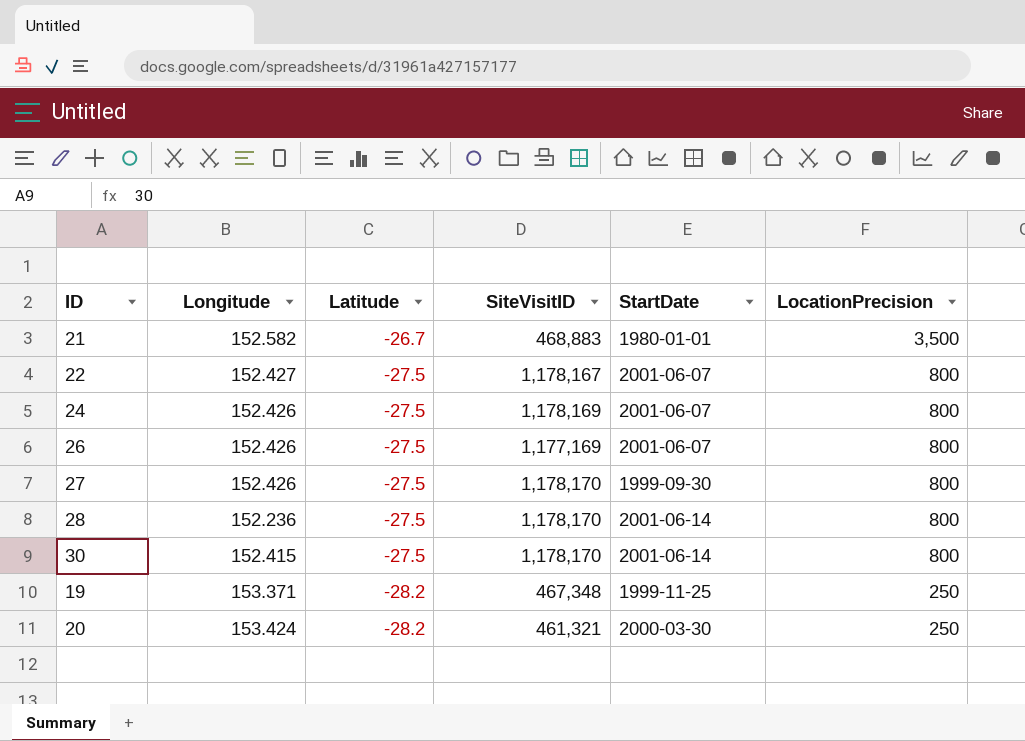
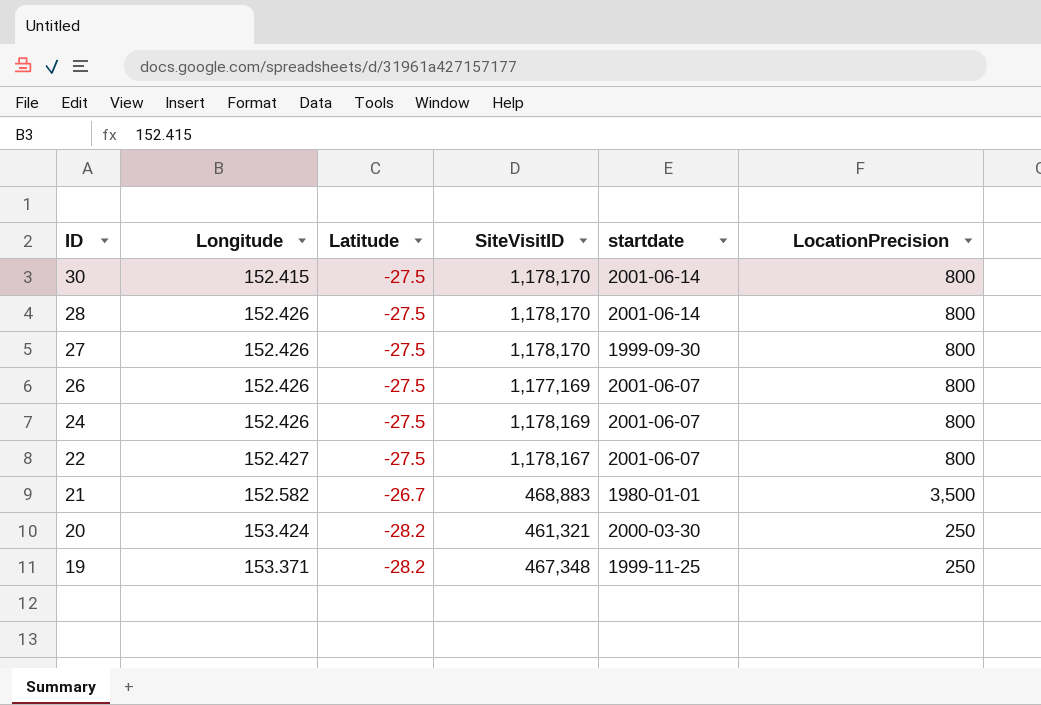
row order: Latitude descending -> ID descending
column name: StartDate -> startdate
28 | Longitude: 152.236 -> 152.426

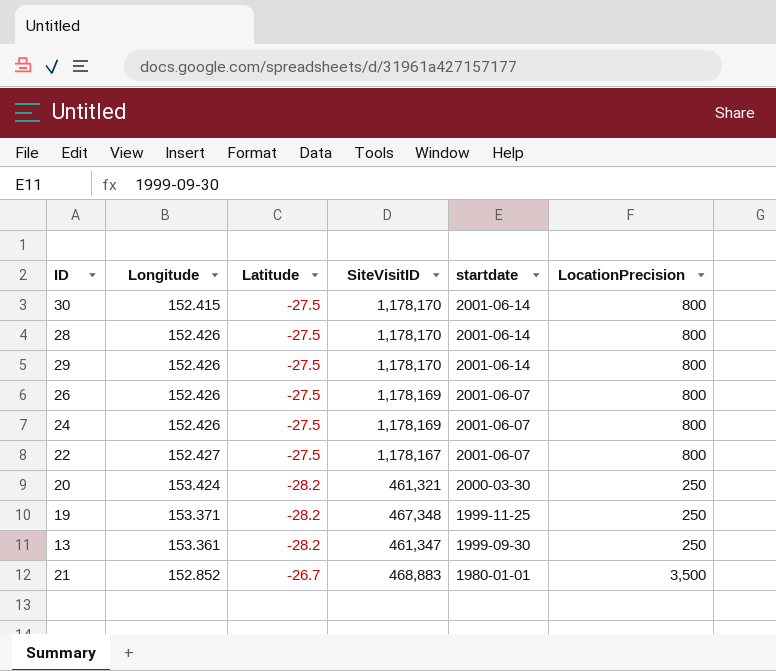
row order: ID descending -> startdate descending
row 27: 152.426 | -27.5 | 1,178,170 | 1999-09-30 | 800 -> none
row 29: none -> 152.426 | -27.5 | 1,178,170 | 2001-06-14 | 800
26 | SiteVisitID: 1,177,169 -> 1,178,169
row 13: none -> 153.361 | -28.2 | 461,347 | 1999-09-30 | 250
21 | Longitude: 152.582 -> 152.852

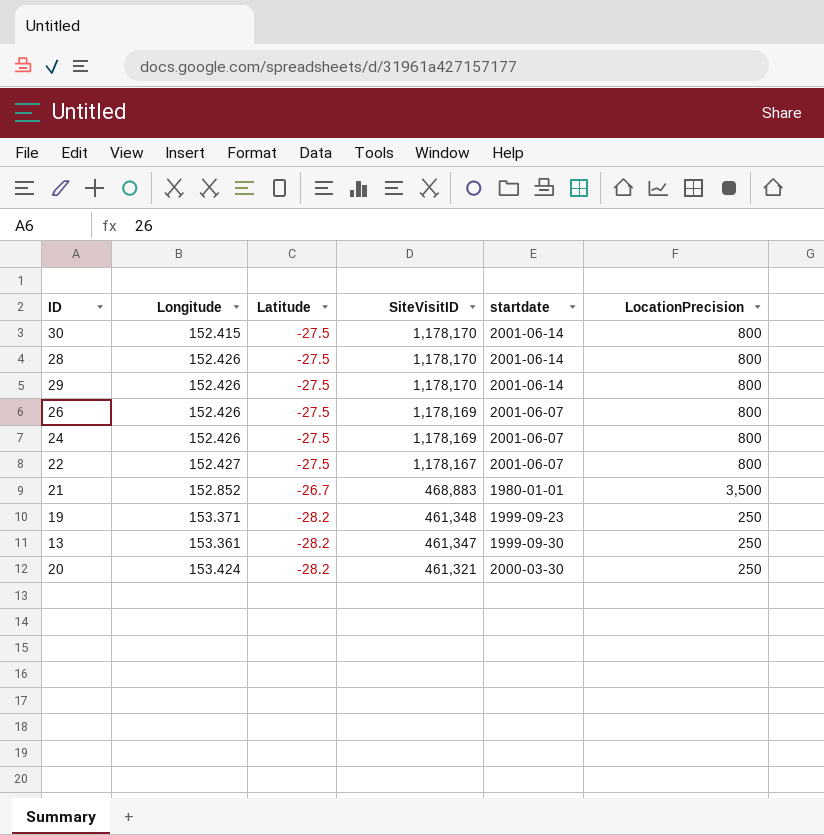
row order: startdate descending -> SiteVisitID descending
19 | SiteVisitID: 467,348 -> 461,348
19 | startdate: 1999-11-25 -> 1999-09-23

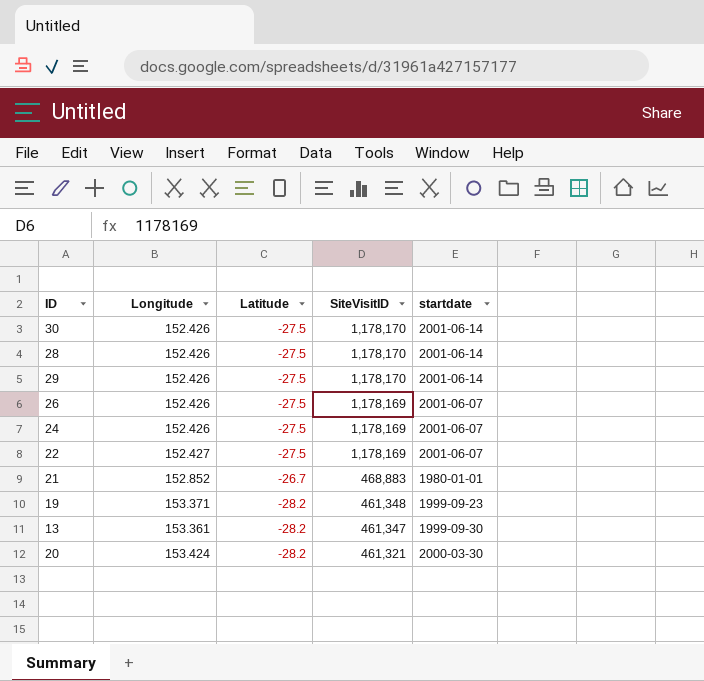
column LocationPrecision | position: 6 -> none
30 | Longitude: 152.415 -> 152.426
22 | SiteVisitID: 1,178,167 -> 1,178,169

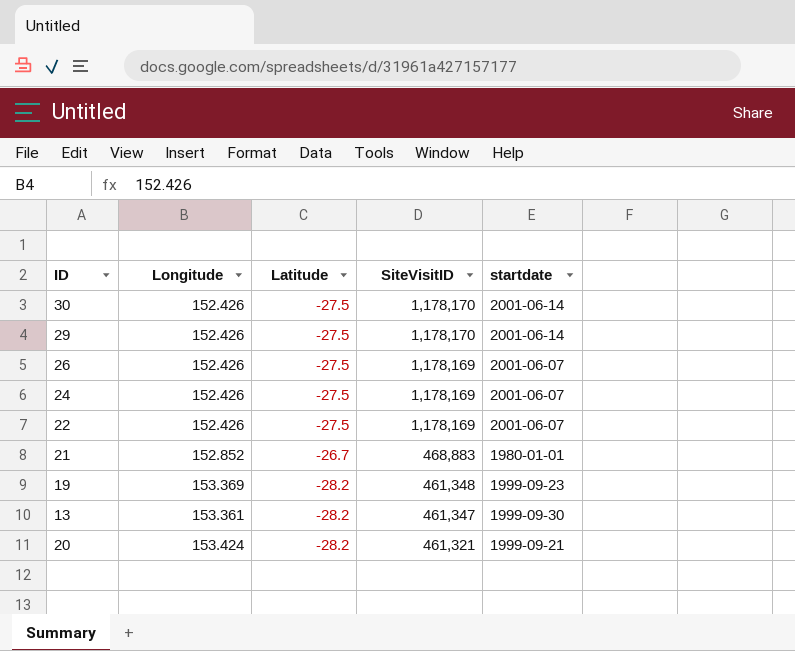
row 28: 152.426 | -27.5 | 1,178,170 | 2001-06-14 -> none
22 | Longitude: 152.427 -> 152.426
19 | Longitude: 153.371 -> 153.369
20 | startdate: 2000-03-30 -> 1999-09-21

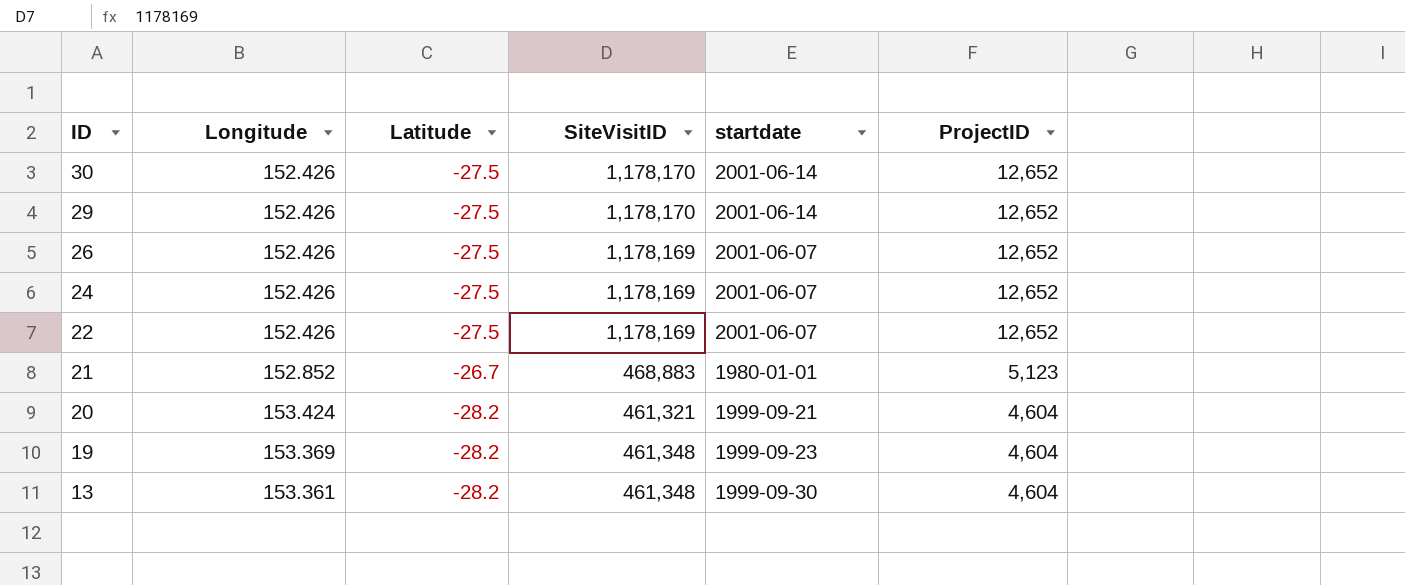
row order: SiteVisitID descending -> ID descending
column ProjectID | position: none -> 6
13 | SiteVisitID: 461,347 -> 461,348

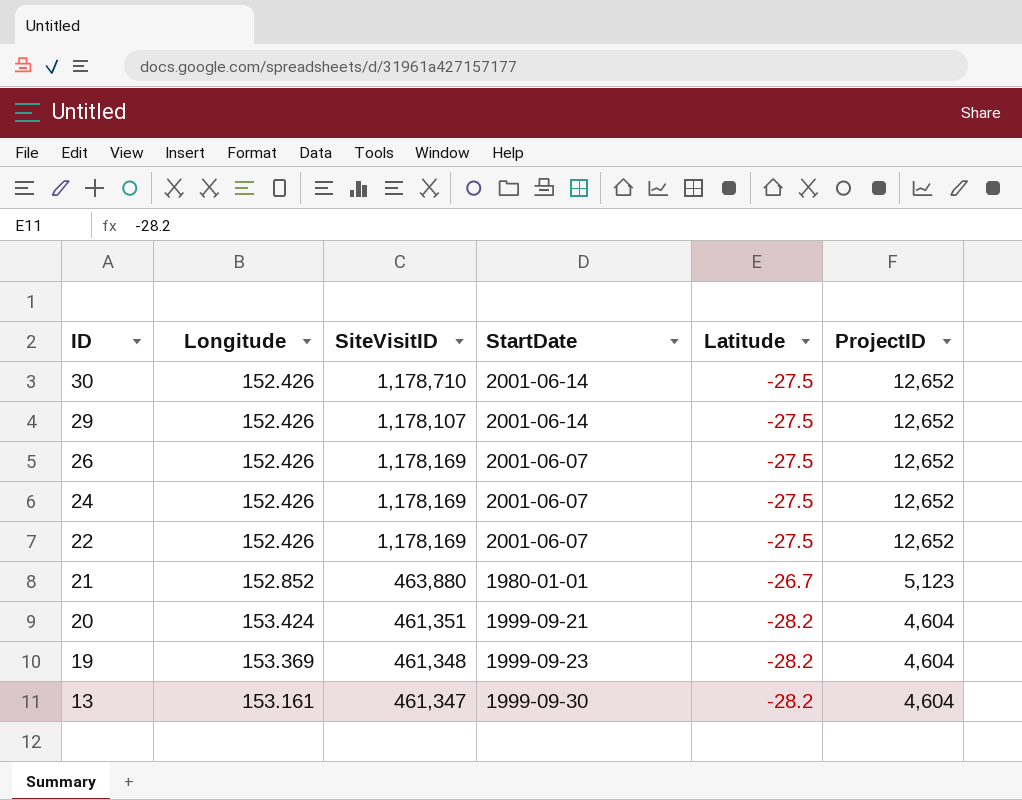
column name: startdate -> StartDate
column Latitude | position: 3 -> 5
30 | SiteVisitID: 1,178,170 -> 1,178,710
29 | SiteVisitID: 1,178,170 -> 1,178,107
21 | SiteVisitID: 468,883 -> 463,880
20 | SiteVisitID: 461,321 -> 461,351
13 | Longitude: 153.361 -> 153.161
13 | SiteVisitID: 461,348 -> 461,347

